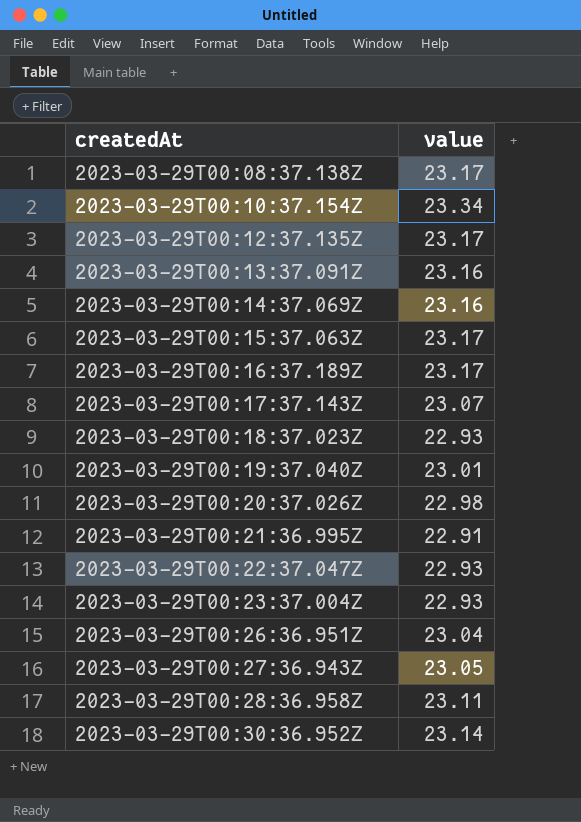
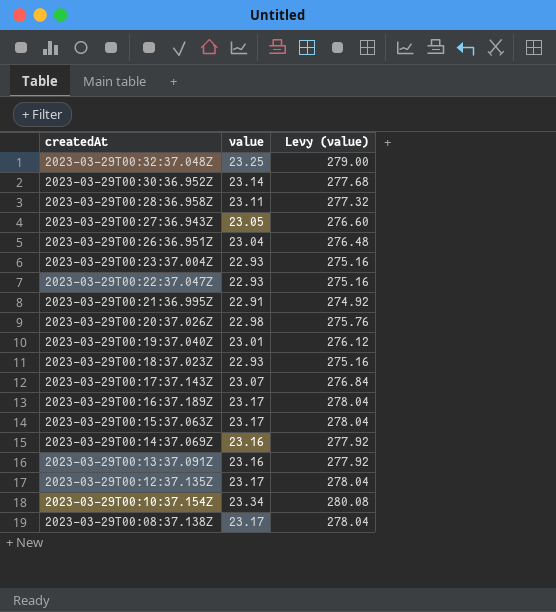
row order: createdAt ascending -> createdAt descending
column Levy (value) | formula: none -> [value] * 12
row 2023-03-29T00:32:37.048Z: none -> 23.25 | 279.00

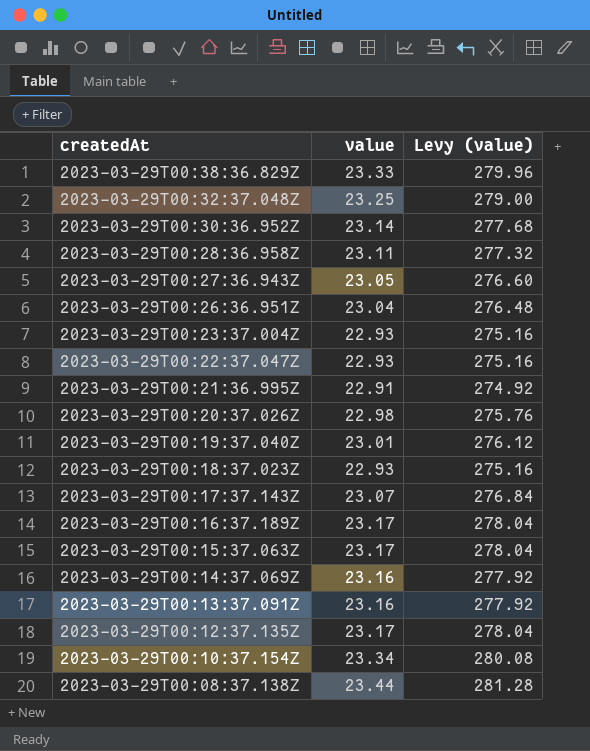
row 2023-03-29T00:38:36.829Z: none -> 23.33 | 279.96
2023-03-29T00:08:37.138Z | value: 23.17 -> 23.44
2023-03-29T00:08:37.138Z | Levy (value): 278.04 -> 281.28

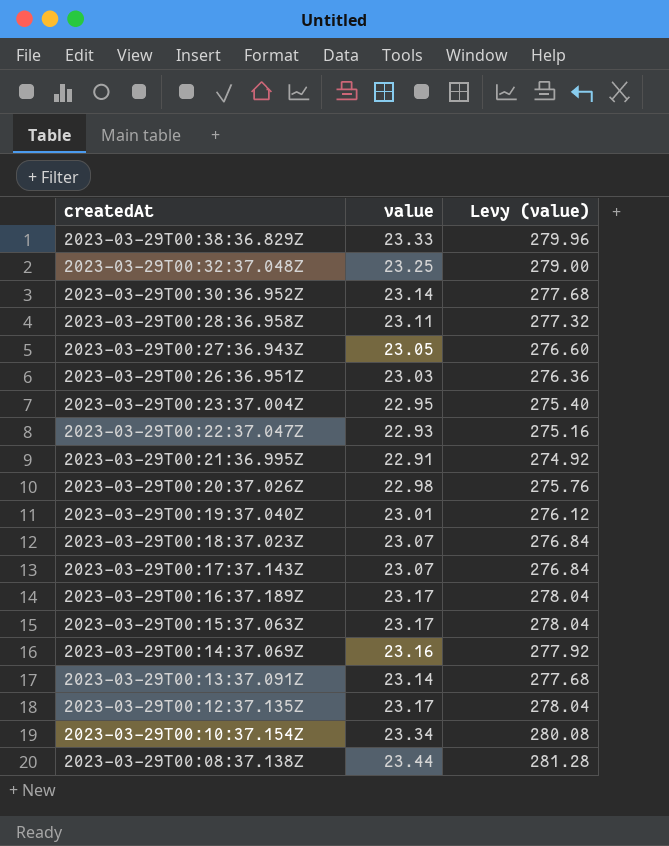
2023-03-29T00:26:36.951Z | value: 23.04 -> 23.03
2023-03-29T00:26:36.951Z | Levy (value): 276.48 -> 276.36
2023-03-29T00:23:37.004Z | value: 22.93 -> 22.95
2023-03-29T00:23:37.004Z | Levy (value): 275.16 -> 275.40
2023-03-29T00:18:37.023Z | value: 22.93 -> 23.07
2023-03-29T00:18:37.023Z | Levy (value): 275.16 -> 276.84
2023-03-29T00:13:37.091Z | value: 23.16 -> 23.14
2023-03-29T00:13:37.091Z | Levy (value): 277.92 -> 277.68

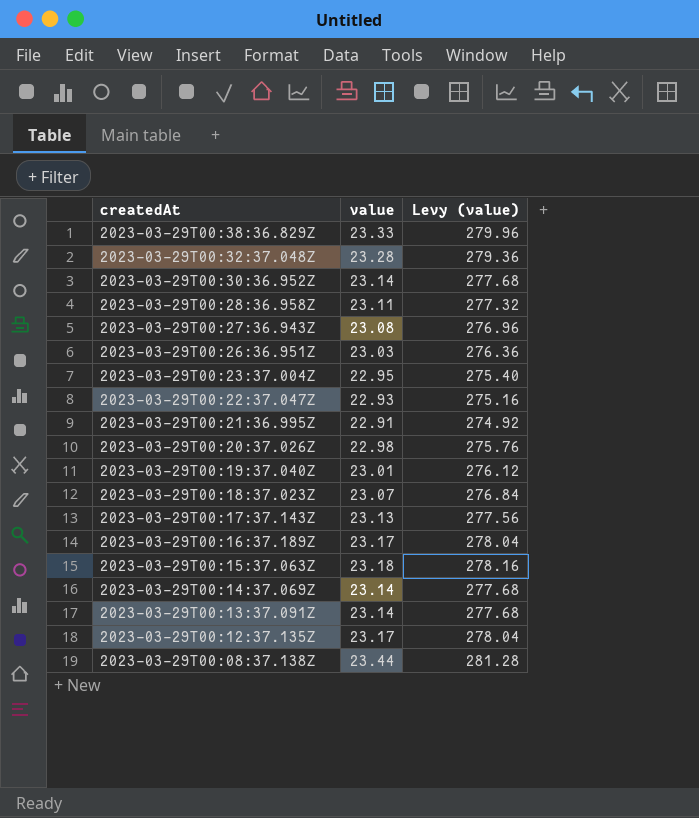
row 2023-03-29T00:10:37.154Z: 23.34 | 280.08 -> none
2023-03-29T00:32:37.048Z | value: 23.25 -> 23.28
2023-03-29T00:32:37.048Z | Levy (value): 279.00 -> 279.36
2023-03-29T00:27:36.943Z | value: 23.05 -> 23.08
2023-03-29T00:27:36.943Z | Levy (value): 276.60 -> 276.96
2023-03-29T00:17:37.143Z | value: 23.07 -> 23.13
2023-03-29T00:17:37.143Z | Levy (value): 276.84 -> 277.56
2023-03-29T00:15:37.063Z | value: 23.17 -> 23.18
2023-03-29T00:15:37.063Z | Levy (value): 278.04 -> 278.16
2023-03-29T00:14:37.069Z | value: 23.16 -> 23.14
2023-03-29T00:14:37.069Z | Levy (value): 277.92 -> 277.68

